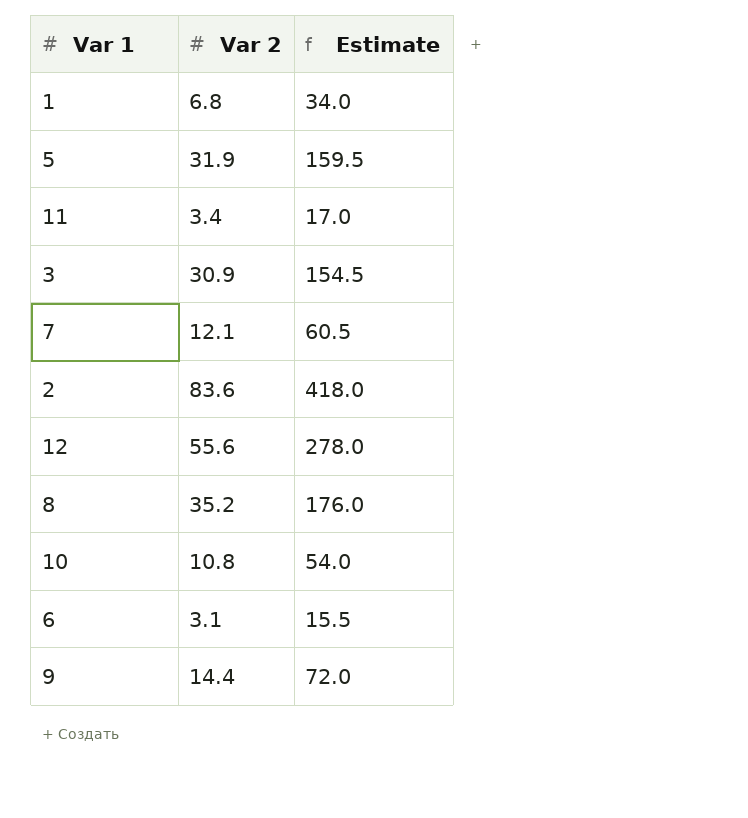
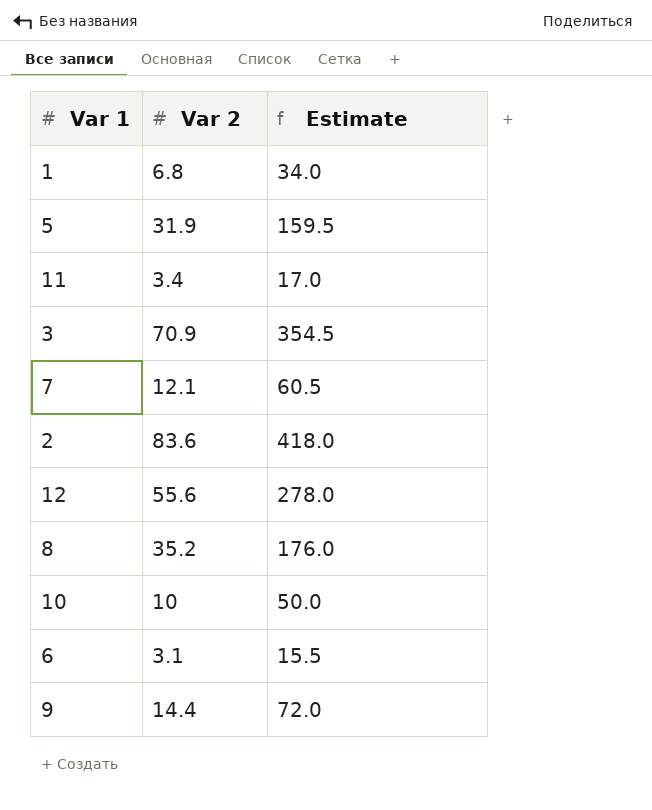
3 | Var 2: 30.9 -> 70.9
3 | Estimate: 154.5 -> 354.5
10 | Var 2: 10.8 -> 10
10 | Estimate: 54.0 -> 50.0

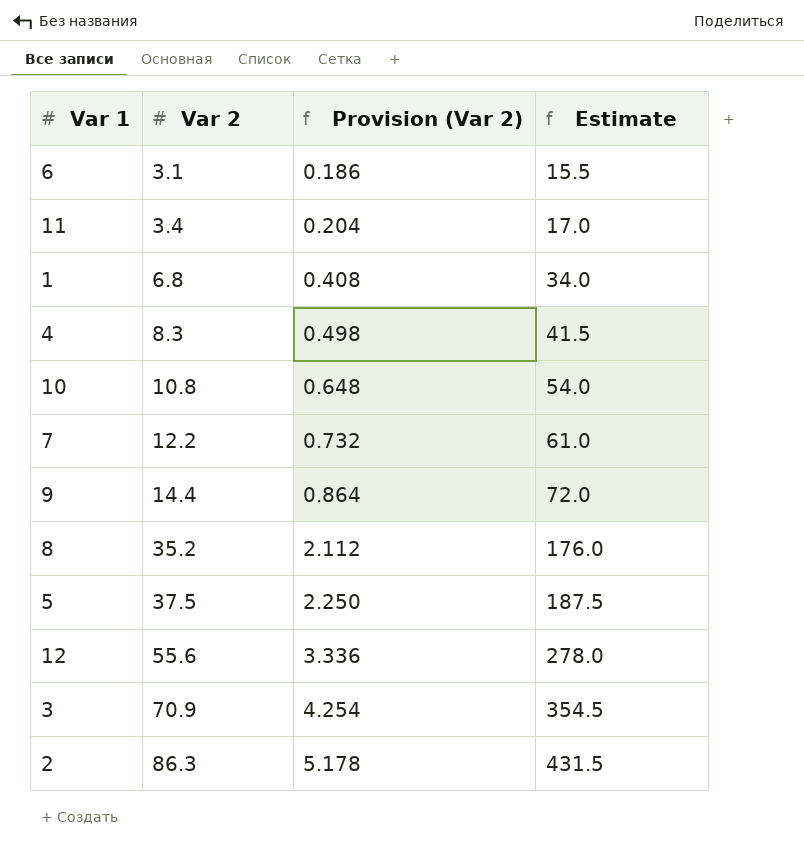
row order: none -> Var 2 ascending
column Provision (Var 2) | formula: none -> [Var 2] * 0.06
row 4: none -> 8.3 | 0.498 | 41.5
10 | Var 2: 10 -> 10.8
10 | Estimate: 50.0 -> 54.0
7 | Var 2: 12.1 -> 12.2
7 | Estimate: 60.5 -> 61.0
5 | Var 2: 31.9 -> 37.5
5 | Estimate: 159.5 -> 187.5
2 | Var 2: 83.6 -> 86.3
2 | Estimate: 418.0 -> 431.5

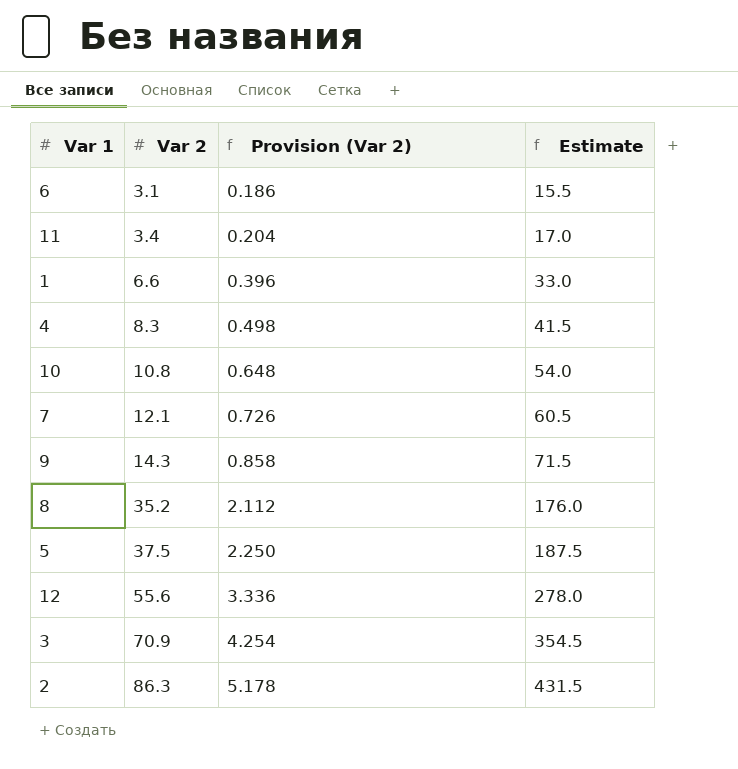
1 | Var 2: 6.8 -> 6.6
1 | Provision (Var 2): 0.408 -> 0.396
1 | Estimate: 34.0 -> 33.0
7 | Var 2: 12.2 -> 12.1
7 | Provision (Var 2): 0.732 -> 0.726
7 | Estimate: 61.0 -> 60.5
9 | Var 2: 14.4 -> 14.3
9 | Provision (Var 2): 0.864 -> 0.858
9 | Estimate: 72.0 -> 71.5

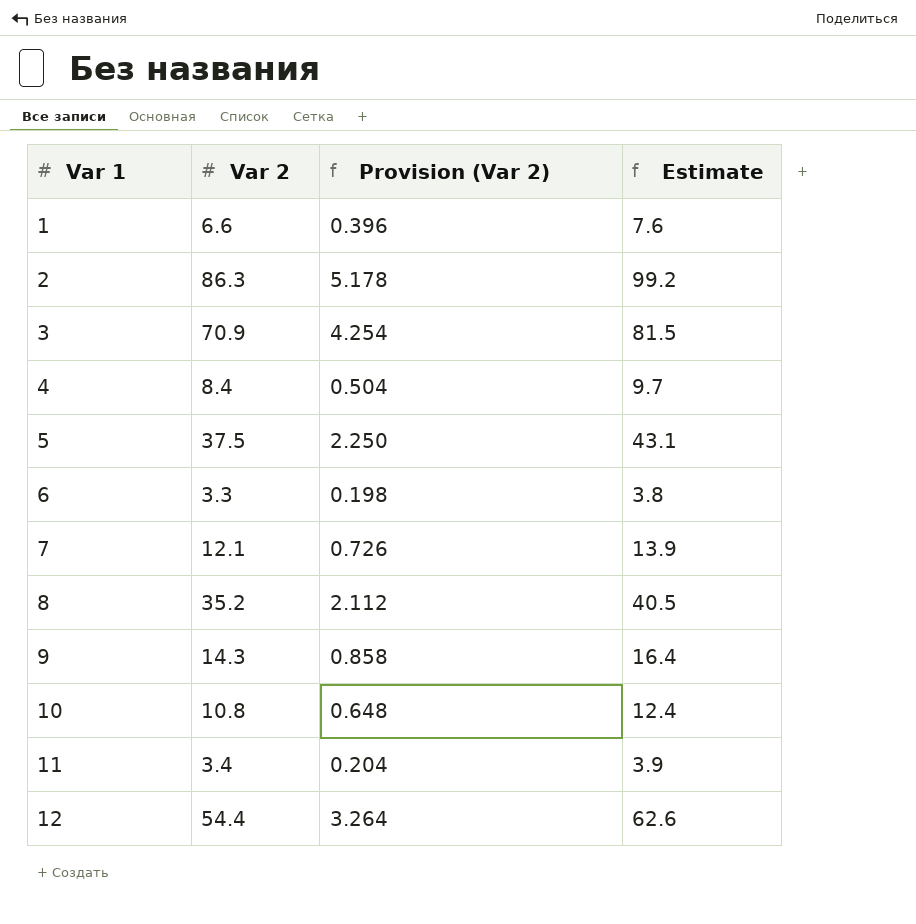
row order: Var 2 ascending -> Var 1 ascending
column Estimate | formula: [Var 2] * 5 -> [Var 2] * 1.15
4 | Var 2: 8.3 -> 8.4
4 | Provision (Var 2): 0.498 -> 0.504
6 | Var 2: 3.1 -> 3.3
6 | Provision (Var 2): 0.186 -> 0.198
12 | Var 2: 55.6 -> 54.4
12 | Provision (Var 2): 3.336 -> 3.264

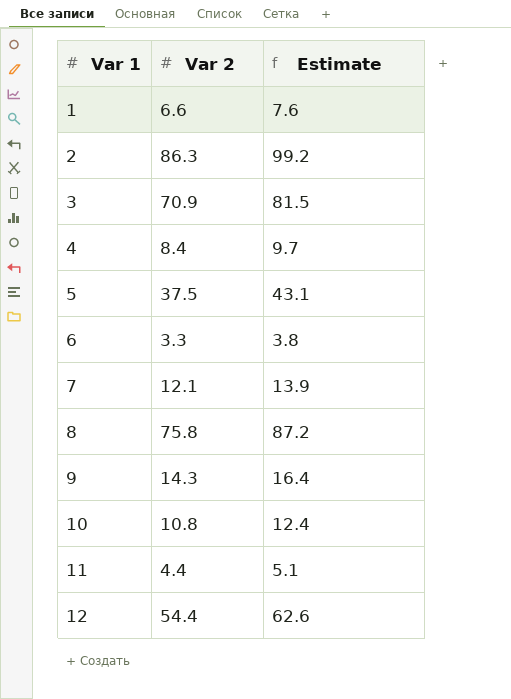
column Provision (Var 2) | formula: [Var 2] * 0.06 -> none
8 | Var 2: 35.2 -> 75.8
8 | Estimate: 40.5 -> 87.2
11 | Var 2: 3.4 -> 4.4
11 | Estimate: 3.9 -> 5.1

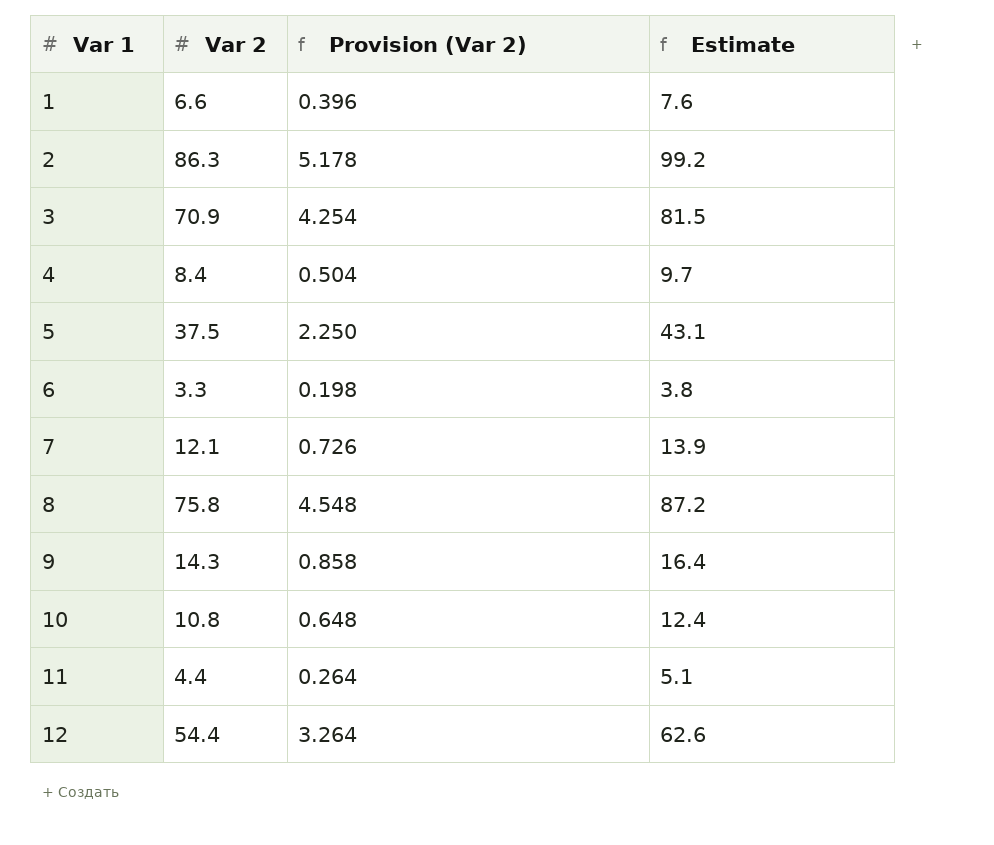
column Provision (Var 2) | formula: none -> [Var 2] * 0.06

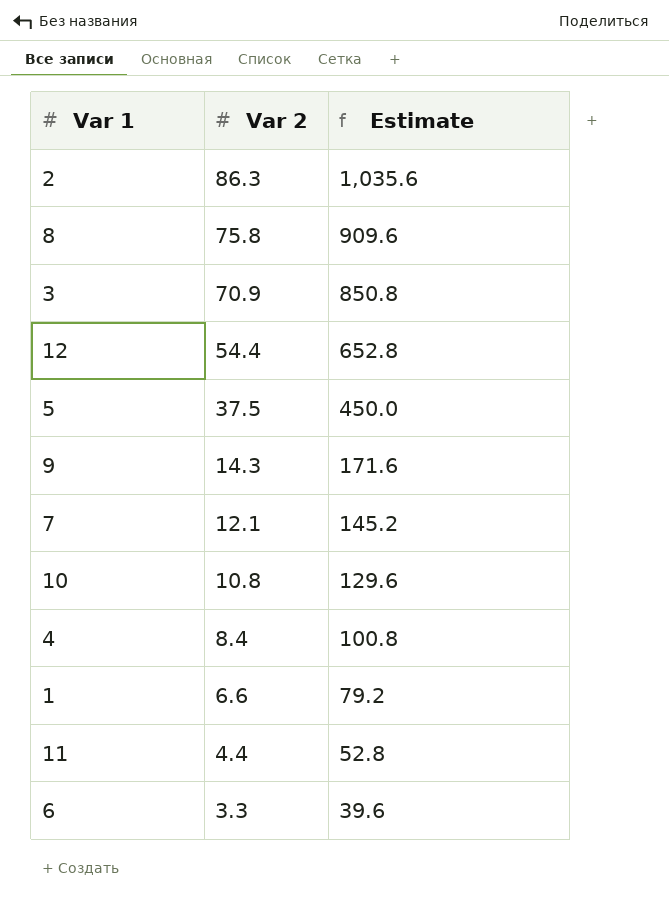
row order: Var 1 ascending -> Var 2 descending
column Provision (Var 2) | formula: [Var 2] * 0.06 -> none
column Estimate | formula: [Var 2] * 1.15 -> [Var 2] * 12

